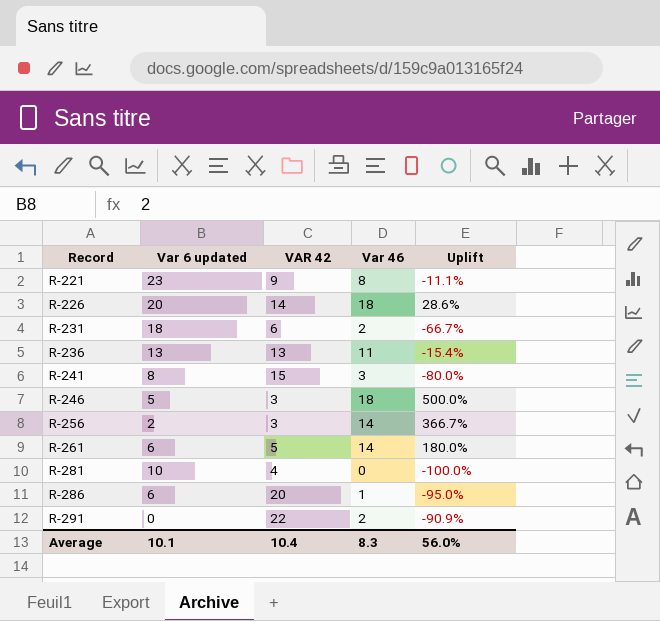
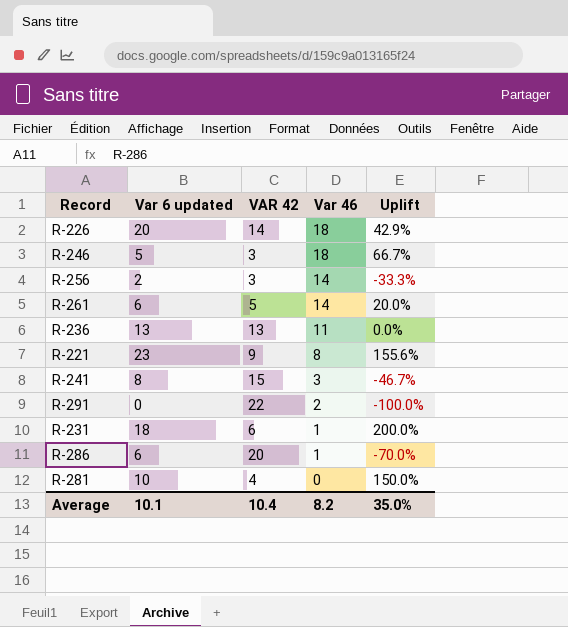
row order: Record ascending -> Var 46 descending
column Uplift | formula: ([Var 46] - [VAR 42]) / [VAR 42] -> ([Var 6 updated] - [VAR 42]) / [VAR 42]
R-231 | Var 46: 2 -> 1
Average | Var 46: 8.3 -> 8.2
Average | Uplift: 56.0% -> 35.0%

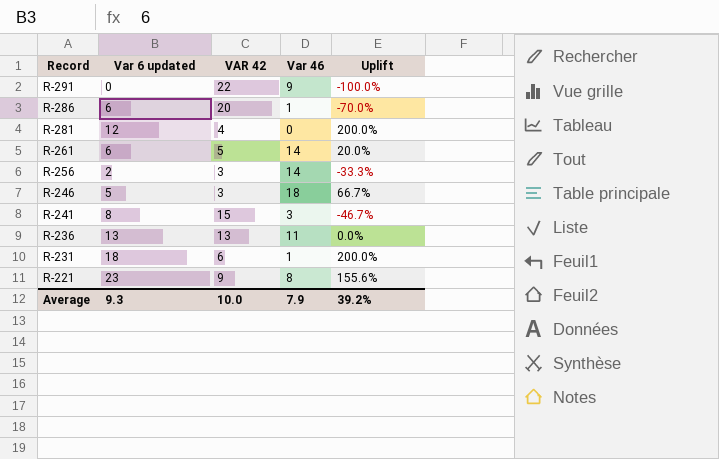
row order: Var 46 descending -> Record descending
row R-226: 20 | 14 | 18 | 42.9% -> none
R-291 | Var 46: 2 -> 9
R-281 | Var 6 updated: 10 -> 12
R-281 | Uplift: 150.0% -> 200.0%
Average | Var 6 updated: 10.1 -> 9.3
Average | VAR 42: 10.4 -> 10.0
Average | Var 46: 8.2 -> 7.9
Average | Uplift: 35.0% -> 39.2%

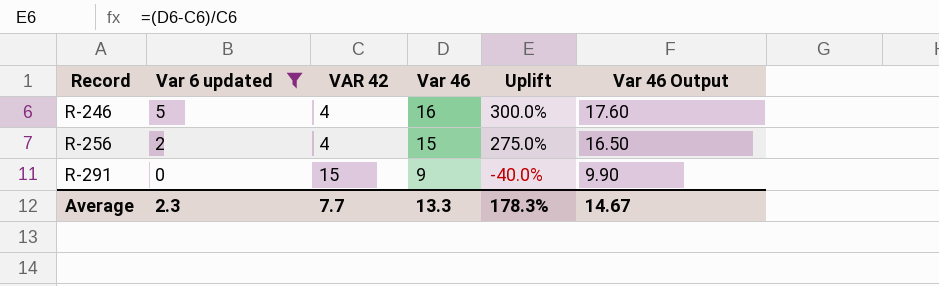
filter: none -> Var 6 updated <= 5
row order: Record descending -> Record ascending
column Uplift | formula: ([Var 6 updated] - [VAR 42]) / [VAR 42] -> ([Var 46] - [VAR 42]) / [VAR 42]
column Var 46 Output | formula: none -> [Var 46] * 1.1
R-246 | VAR 42: 3 -> 4
R-246 | Var 46: 18 -> 16
R-256 | VAR 42: 3 -> 4
R-256 | Var 46: 14 -> 15
R-291 | VAR 42: 22 -> 15
Average | Var 6 updated: 9.3 -> 2.3
Average | VAR 42: 10.0 -> 7.7
Average | Var 46: 7.9 -> 13.3
Average | Uplift: 39.2% -> 178.3%

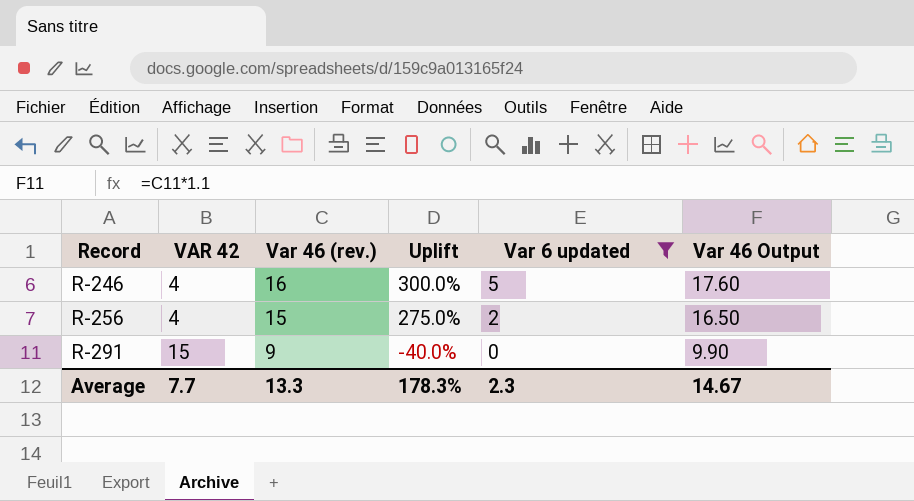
column name: Var 46 -> Var 46 (rev.)
column Var 6 updated | position: 2 -> 5

